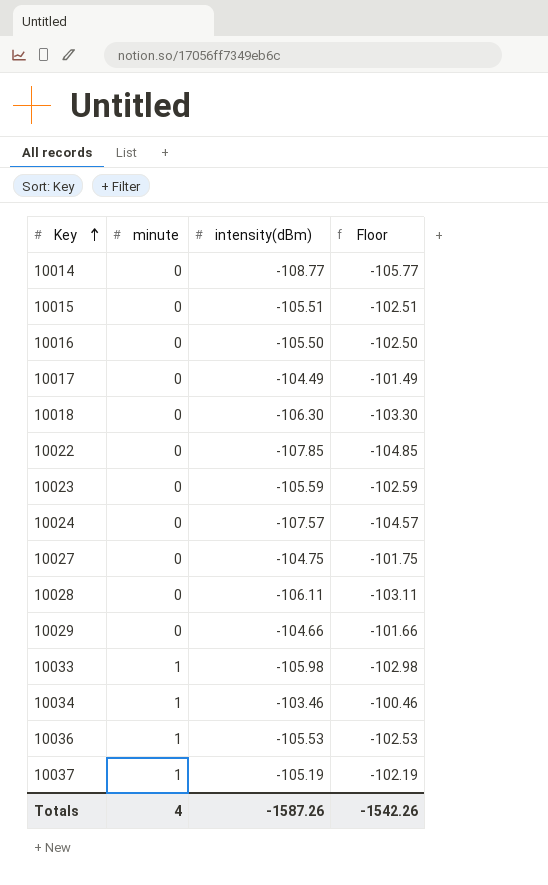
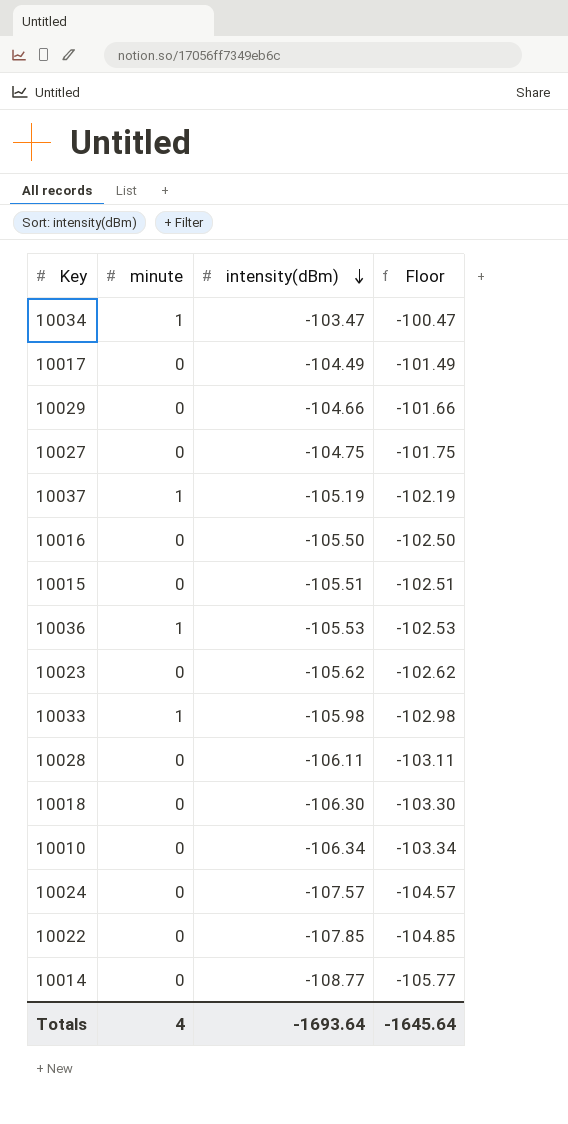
row order: Key ascending -> intensity(dBm) descending
10034 | intensity(dBm): -103.46 -> -103.47
10034 | Floor: -100.46 -> -100.47
10023 | intensity(dBm): -105.59 -> -105.62
10023 | Floor: -102.59 -> -102.62
row 10010: none -> 0 | -106.34 | -103.34
Totals | intensity(dBm): -1587.26 -> -1693.64
Totals | Floor: -1542.26 -> -1645.64

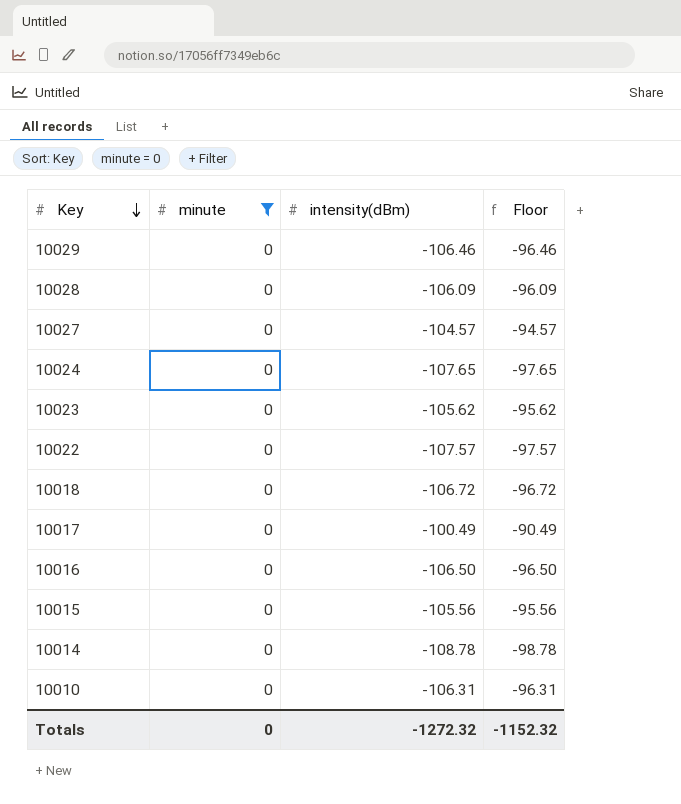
filter: none -> minute = 0
row order: intensity(dBm) descending -> Key descending
column Floor | formula: [intensity(dBm)] + 3 -> [intensity(dBm)] + 10
10029 | intensity(dBm): -104.66 -> -106.46
10028 | intensity(dBm): -106.11 -> -106.09
10027 | intensity(dBm): -104.75 -> -104.57
10024 | intensity(dBm): -107.57 -> -107.65
10022 | intensity(dBm): -107.85 -> -107.57
10018 | intensity(dBm): -106.30 -> -106.72
10017 | intensity(dBm): -104.49 -> -100.49
10016 | intensity(dBm): -105.50 -> -106.50
10015 | intensity(dBm): -105.51 -> -105.56
10014 | intensity(dBm): -108.77 -> -108.78
10010 | intensity(dBm): -106.34 -> -106.31
Totals | minute: 4 -> 0
Totals | intensity(dBm): -1693.64 -> -1272.32
Totals | Floor: -1645.64 -> -1152.32

